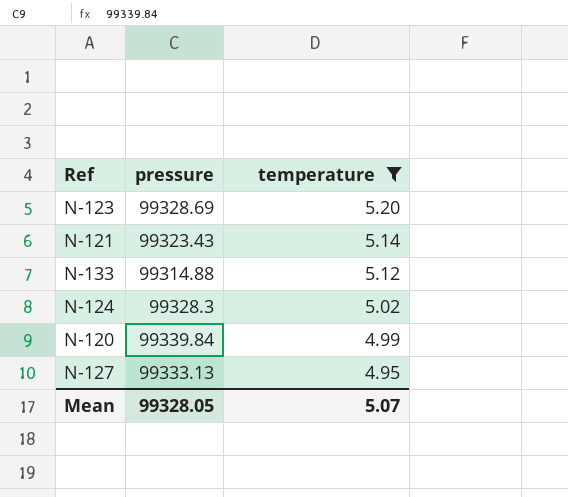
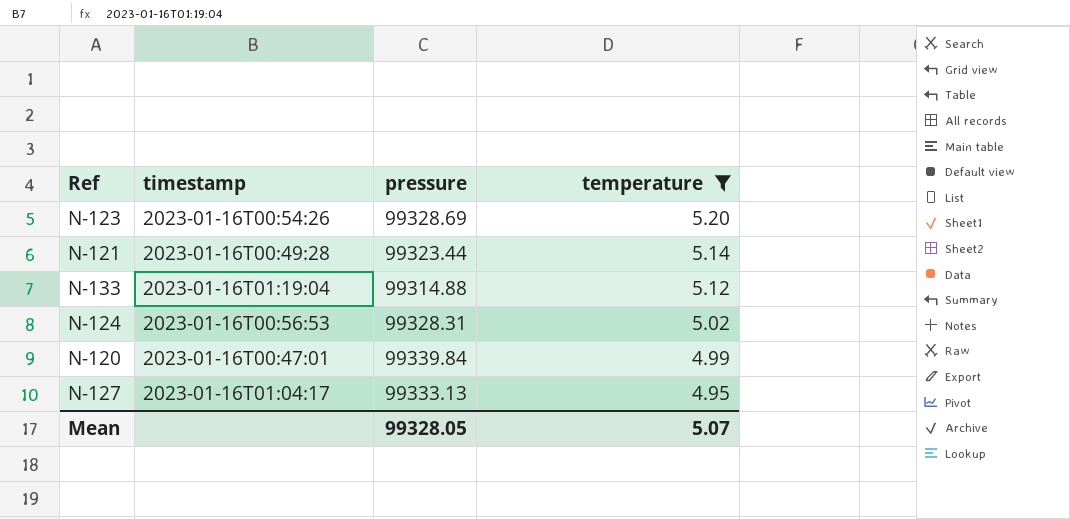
column timestamp | position: none -> 2
N-121 | pressure: 99323.43 -> 99323.44
N-124 | pressure: 99328.3 -> 99328.31

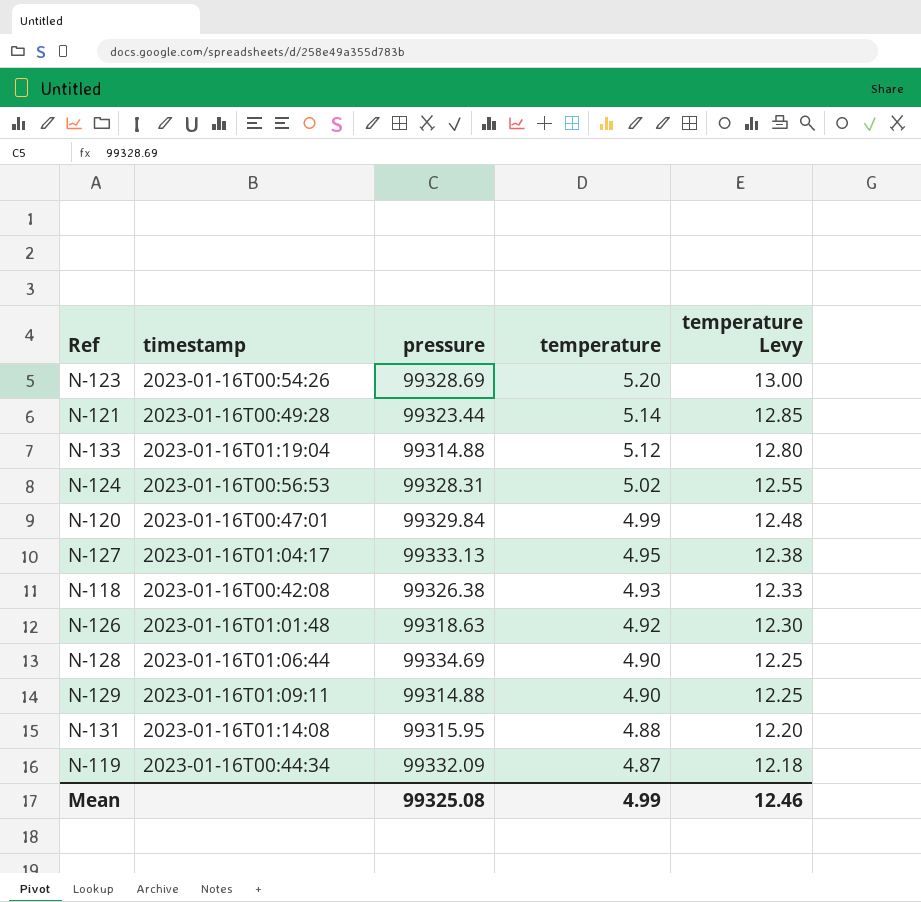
filter: temperature >= 4.95 -> none
column temperature Levy | formula: none -> [temperature] * 2.5
N-120 | pressure: 99339.84 -> 99329.84
Mean | pressure: 99328.05 -> 99325.08
Mean | temperature: 5.07 -> 4.99

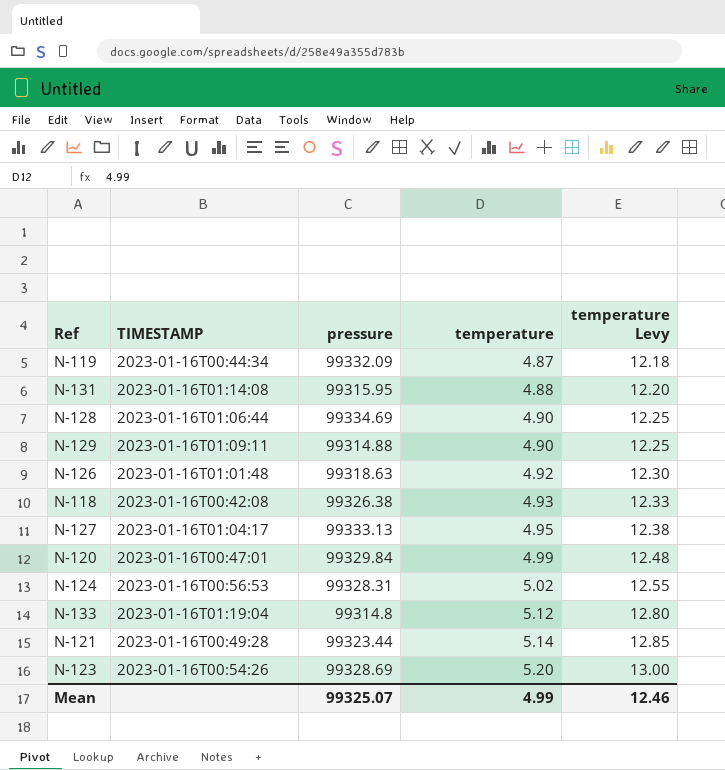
row order: temperature descending -> temperature ascending
column name: timestamp -> TIMESTAMP
N-133 | pressure: 99314.88 -> 99314.8
Mean | pressure: 99325.08 -> 99325.07

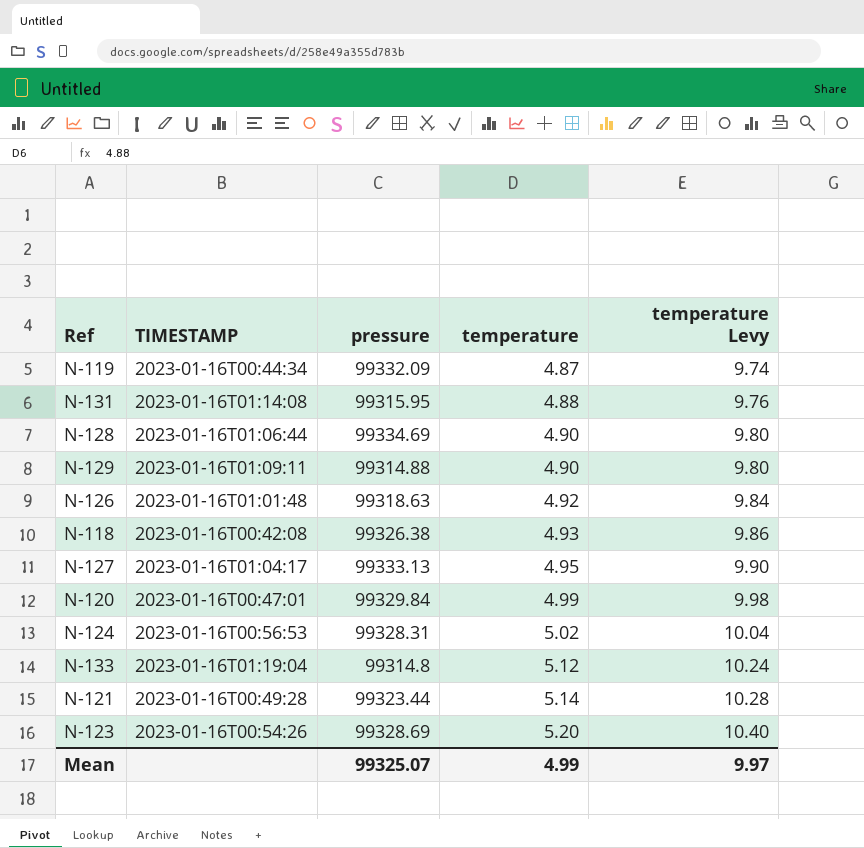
column temperature Levy | formula: [temperature] * 2.5 -> [temperature] * 2
Mean | temperature Levy: 12.46 -> 9.97

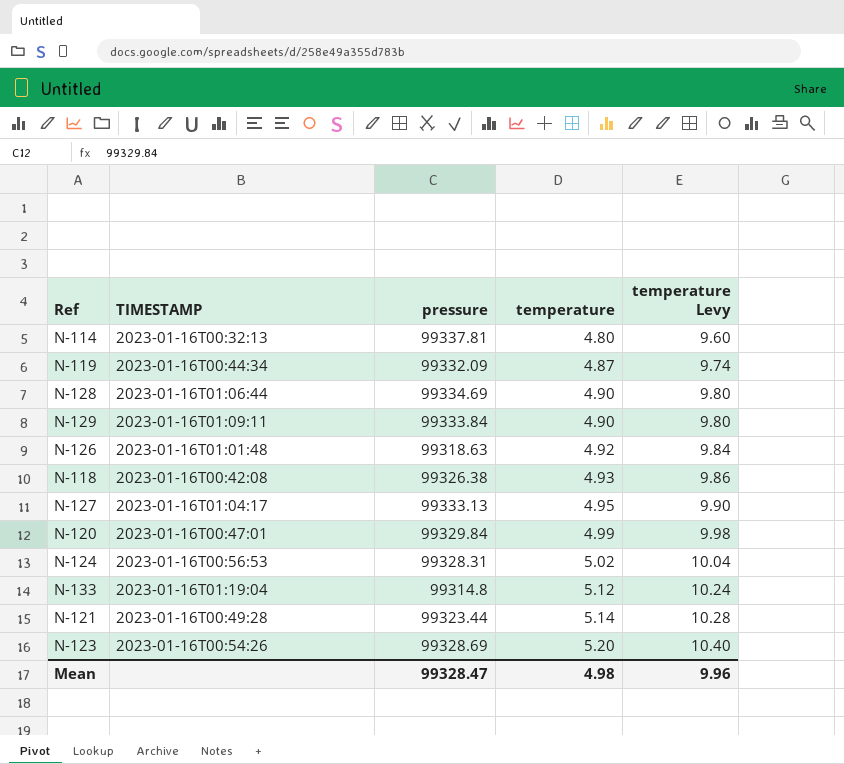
row N-131: 2023-01-16T01:14:08 | 99315.95 | 4.88 | 9.76 -> none
row N-114: none -> 2023-01-16T00:32:13 | 99337.81 | 4.80 | 9.60
N-129 | pressure: 99314.88 -> 99333.84
Mean | pressure: 99325.07 -> 99328.47
Mean | temperature: 4.99 -> 4.98
Mean | temperature Levy: 9.97 -> 9.96

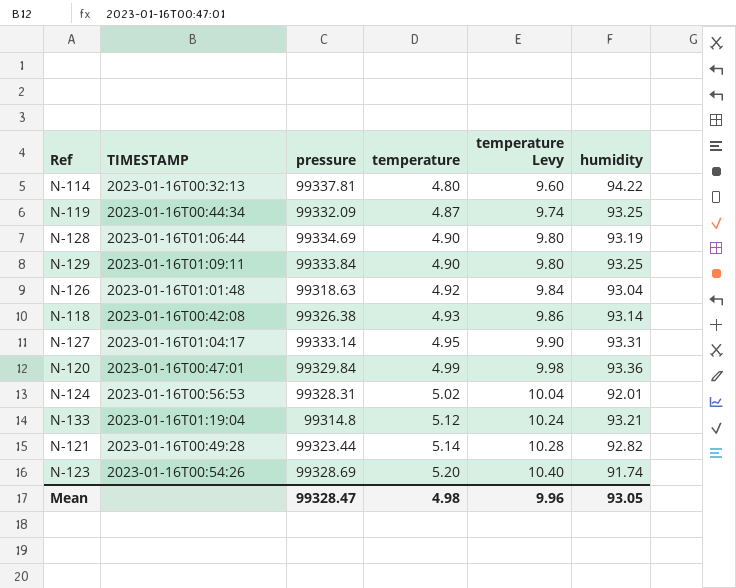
column humidity | position: none -> 6
N-127 | pressure: 99333.13 -> 99333.14

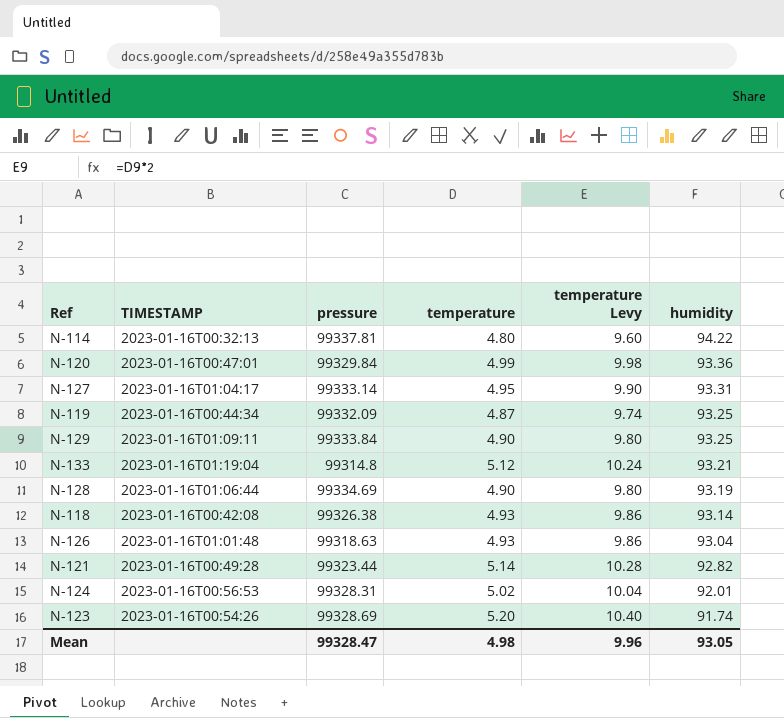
row order: temperature ascending -> humidity descending
N-126 | temperature: 4.92 -> 4.93
N-126 | temperature Levy: 9.84 -> 9.86

